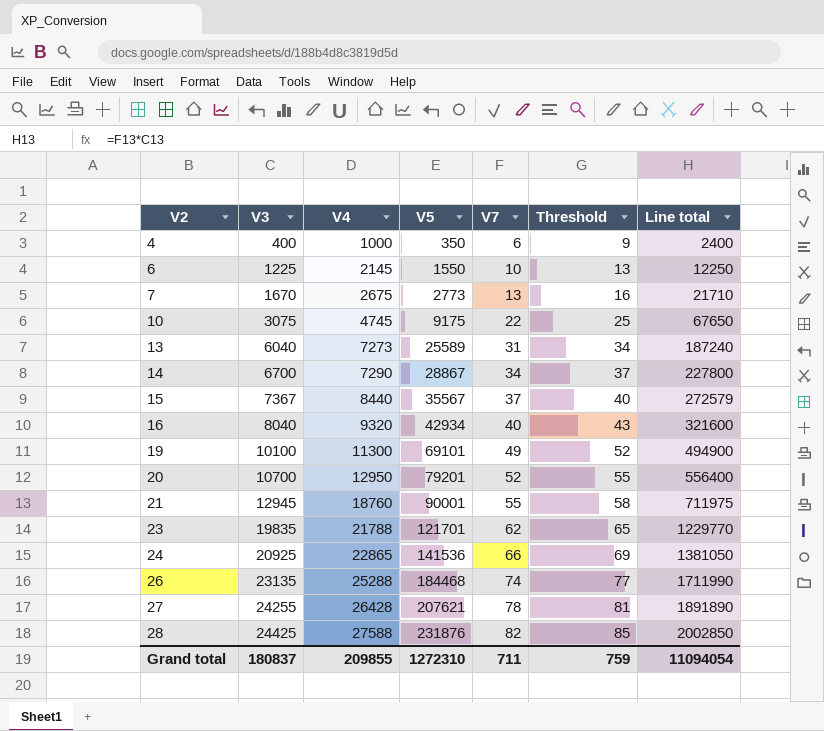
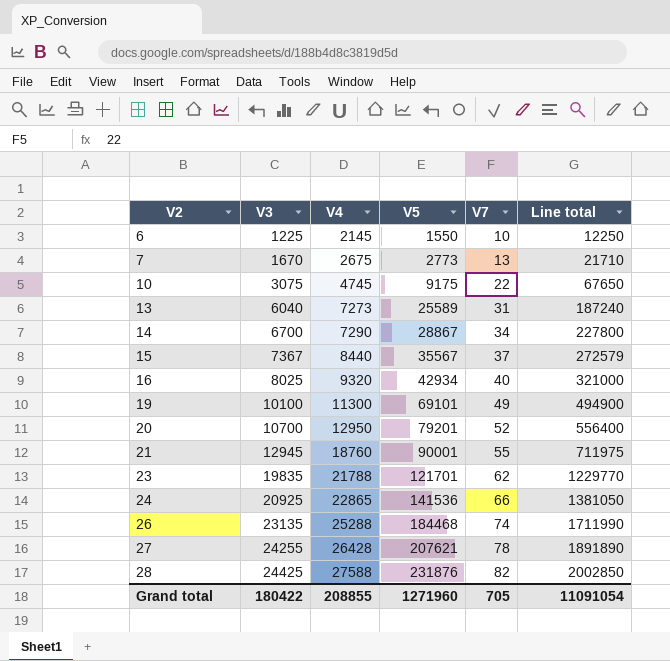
column Threshold | formula: [V7] + 3 -> none
row 4: 400 | 1000 | 350 | 6 | 9 | 2400 -> none
16 | V3: 8040 -> 8025
16 | Line total: 321600 -> 321000
Grand total | V3: 180837 -> 180422
Grand total | V4: 209855 -> 208855
Grand total | V5: 1272310 -> 1271960
Grand total | V7: 711 -> 705
Grand total | Line total: 11094054 -> 11091054

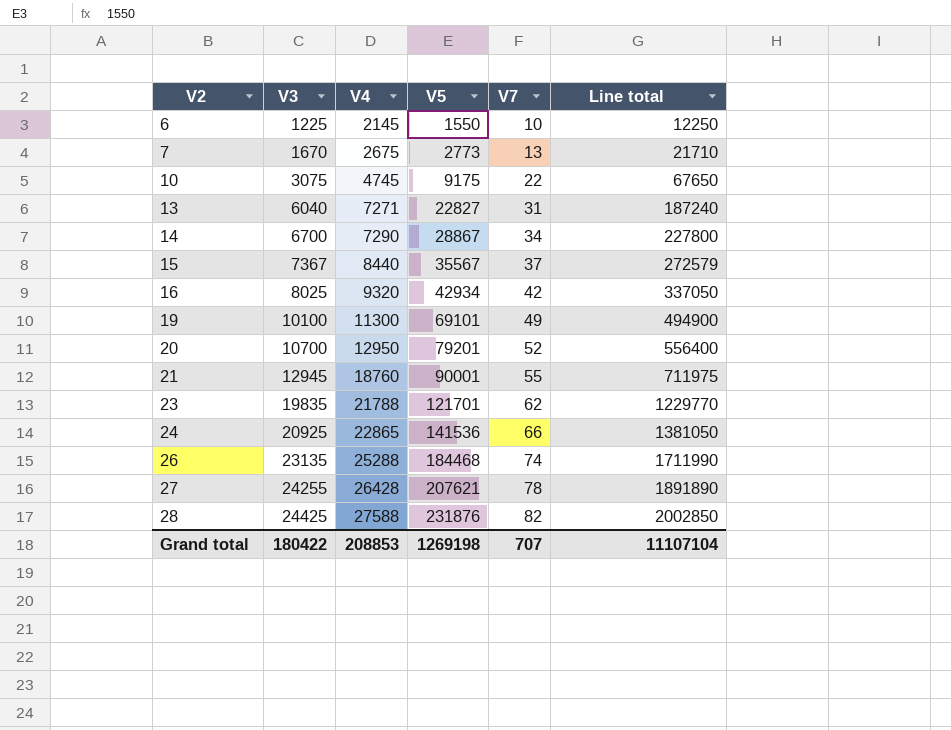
13 | V4: 7273 -> 7271
13 | V5: 25589 -> 22827
16 | V7: 40 -> 42
16 | Line total: 321000 -> 337050
Grand total | V4: 208855 -> 208853
Grand total | V5: 1271960 -> 1269198
Grand total | V7: 705 -> 707
Grand total | Line total: 11091054 -> 11107104

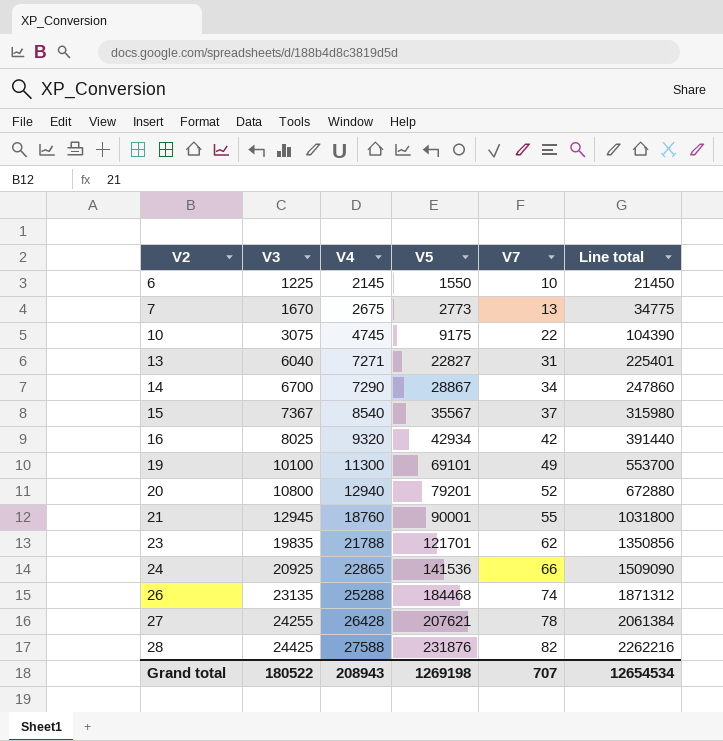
column Line total | formula: [V3] * [V7] -> [V4] * [V7]
15 | V4: 8440 -> 8540
20 | V3: 10700 -> 10800
20 | V4: 12950 -> 12940
Grand total | V3: 180422 -> 180522
Grand total | V4: 208853 -> 208943
Grand total | Line total: 11107104 -> 12654534

